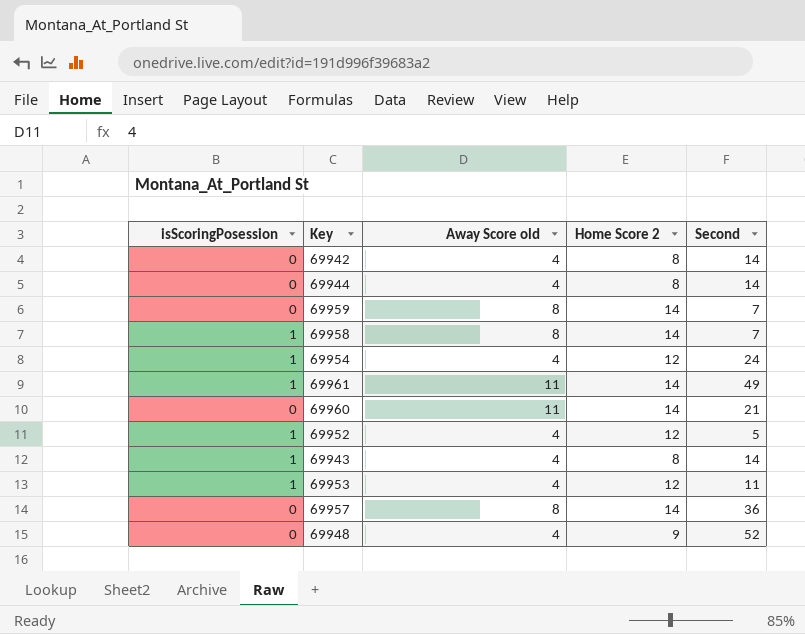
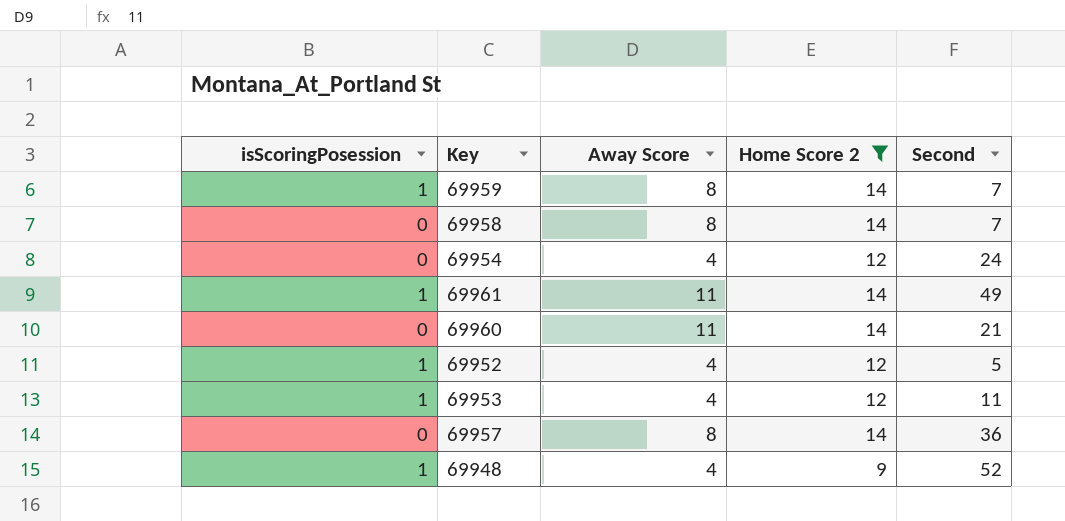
filter: none -> Home Score 2 != 8
column name: Away Score old -> Away Score
69959 | isScoringPosession: 0 -> 1
69958 | isScoringPosession: 1 -> 0
69954 | isScoringPosession: 1 -> 0
69948 | isScoringPosession: 0 -> 1

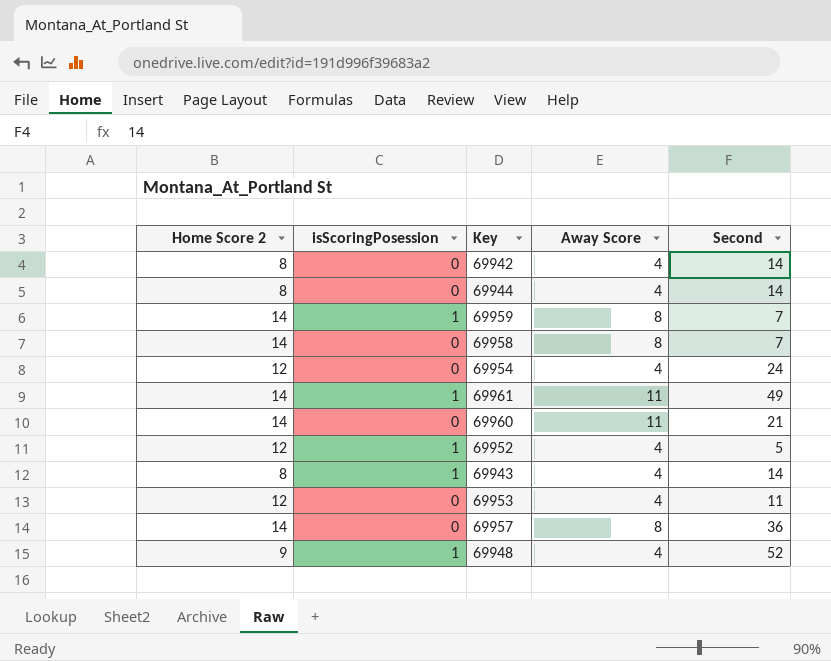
filter: Home Score 2 != 8 -> none
column Home Score 2 | position: 4 -> 1
69953 | isScoringPosession: 1 -> 0

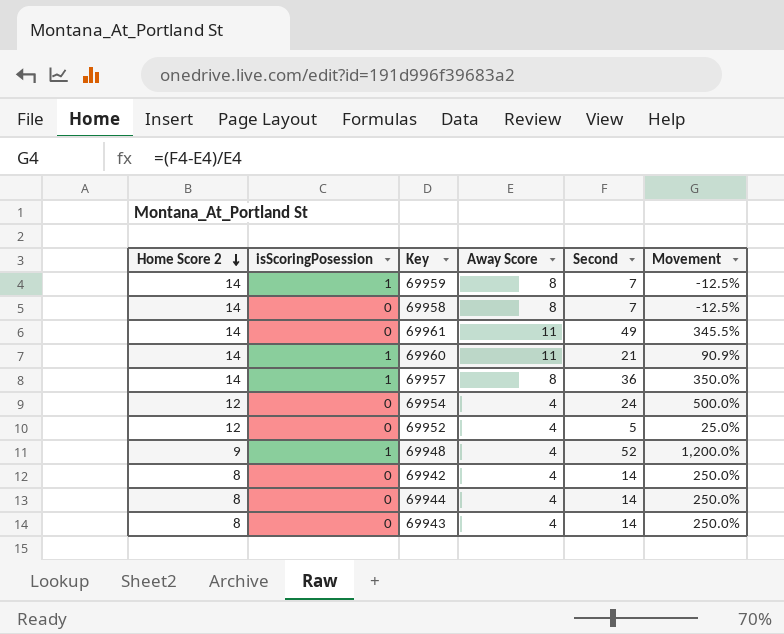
row order: none -> Home Score 2 descending
column Movement | formula: none -> ([Second] - [Away Score]) / [Away Score]
row 69953: 12 | 0 | 4 | 11 -> none
69961 | isScoringPosession: 1 -> 0
69960 | isScoringPosession: 0 -> 1
69957 | isScoringPosession: 0 -> 1
69952 | isScoringPosession: 1 -> 0
69943 | isScoringPosession: 1 -> 0

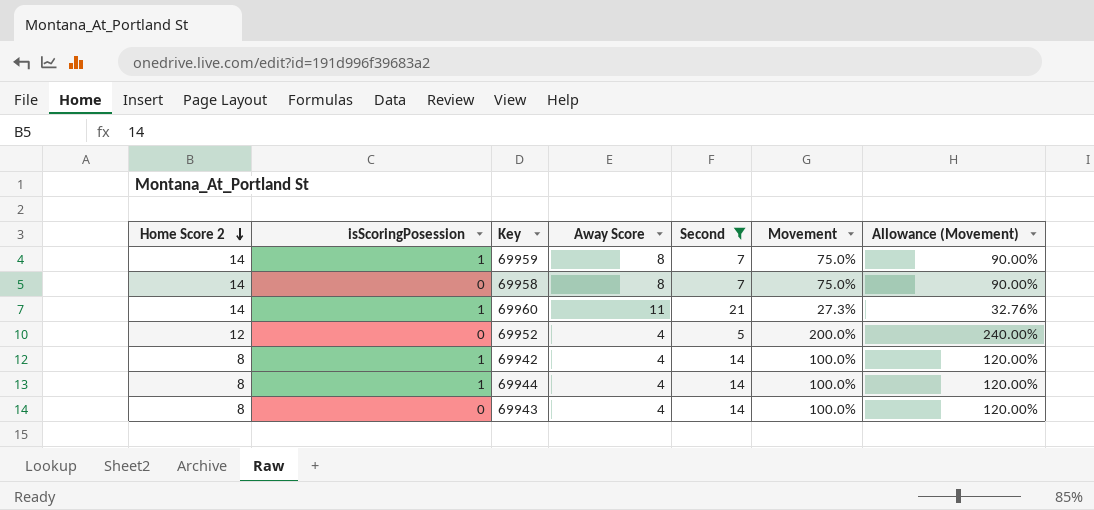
filter: none -> Second <= 21
column Movement | formula: ([Second] - [Away Score]) / [Away Score] -> ([Home Score 2] - [Away Score]) / [Away Score]
column Allowance (Movement) | formula: none -> [Movement] * 1.2
69942 | isScoringPosession: 0 -> 1
69944 | isScoringPosession: 0 -> 1

